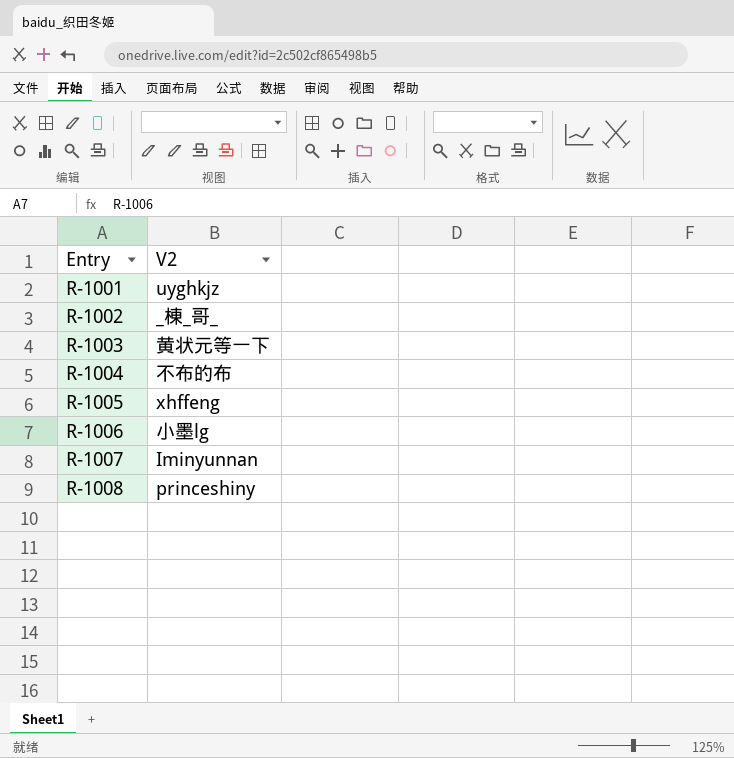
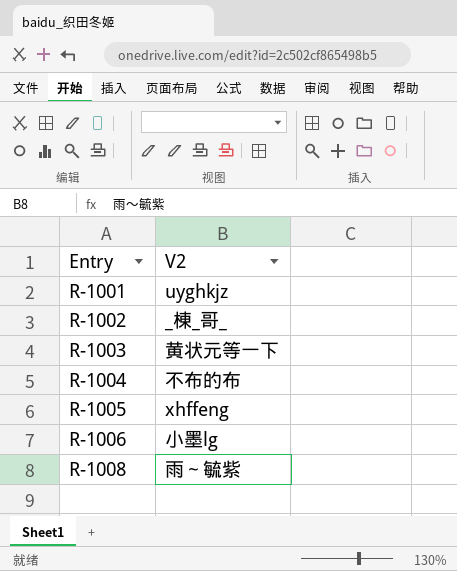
row R-1007: Iminyunnan -> none
R-1008 | V2: princeshiny -> 雨～毓紫

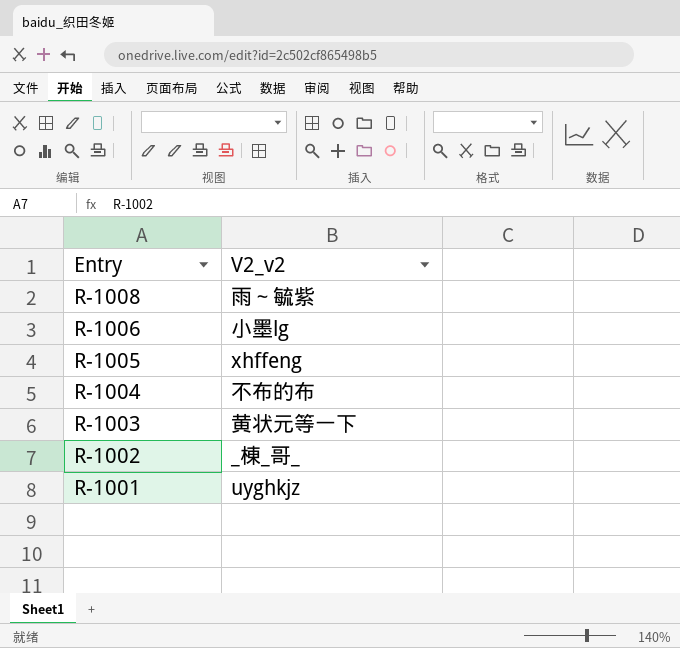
row order: Entry ascending -> Entry descending
column name: V2 -> V2_v2

